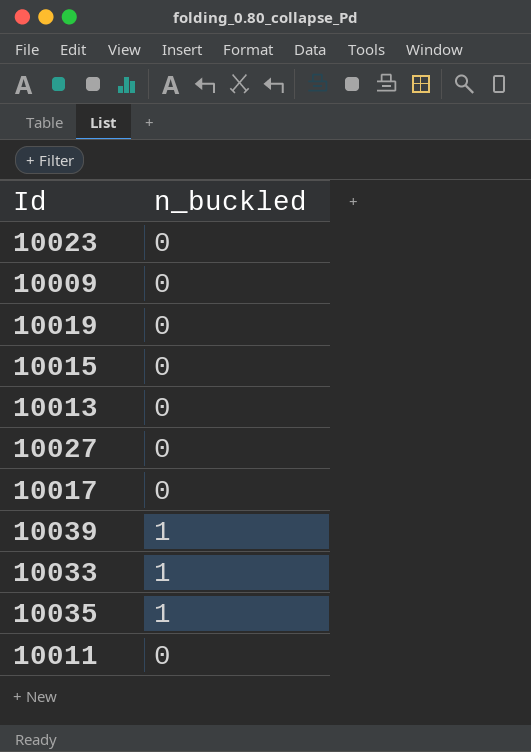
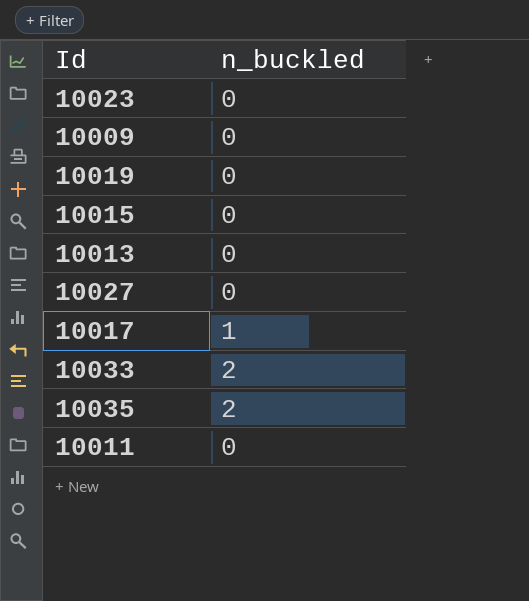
row 10039: 1 -> none
10017 | n_buckled: 0 -> 1
10033 | n_buckled: 1 -> 2
10035 | n_buckled: 1 -> 2

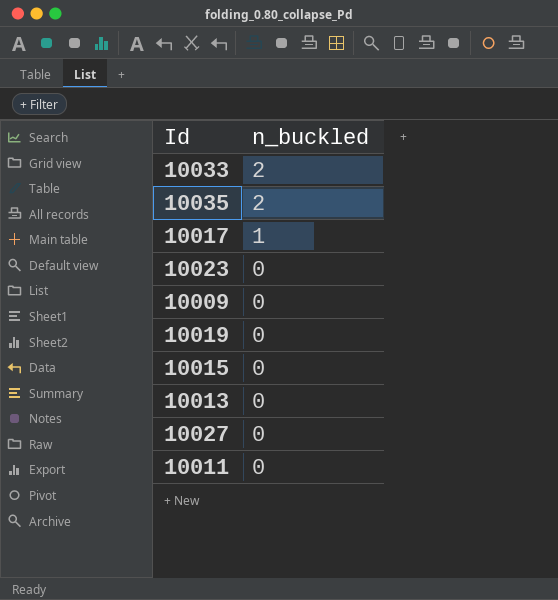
row order: none -> n_buckled descending

